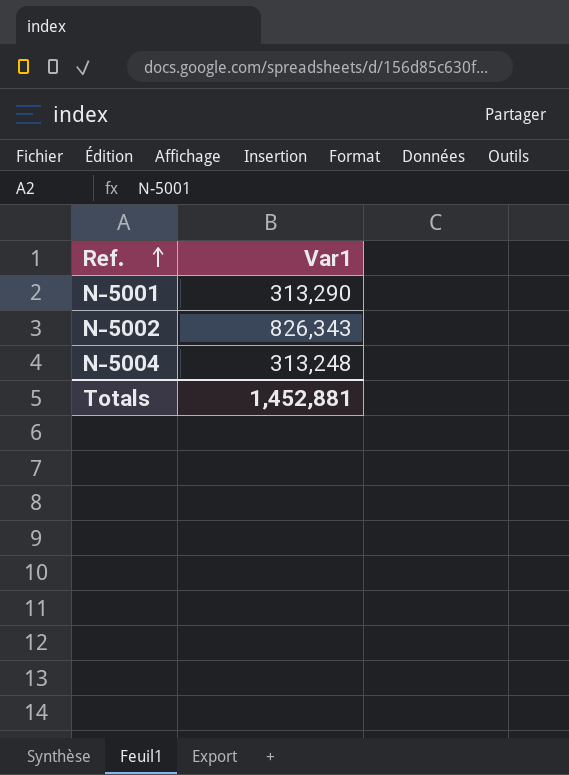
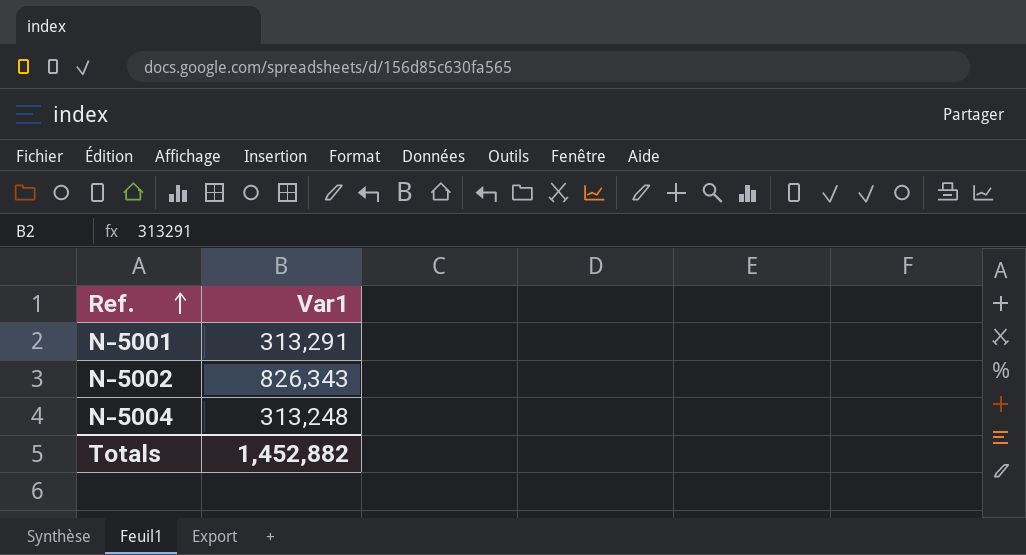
N-5001 | Var1: 313,290 -> 313,291
Totals | Var1: 1,452,881 -> 1,452,882

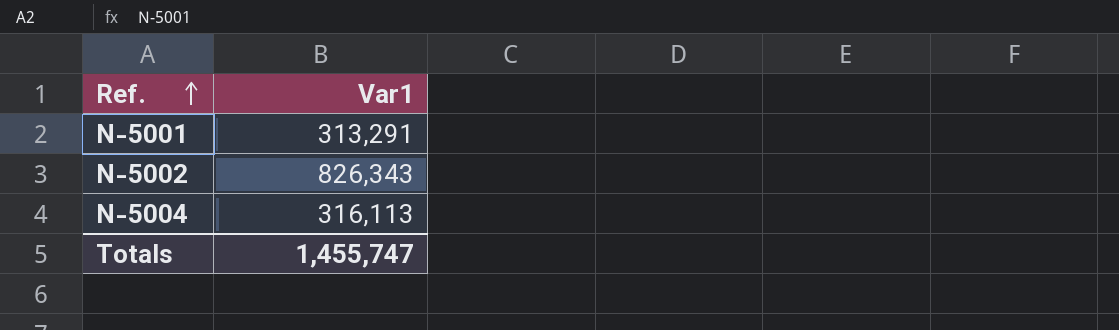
N-5004 | Var1: 313,248 -> 316,113
Totals | Var1: 1,452,882 -> 1,455,747

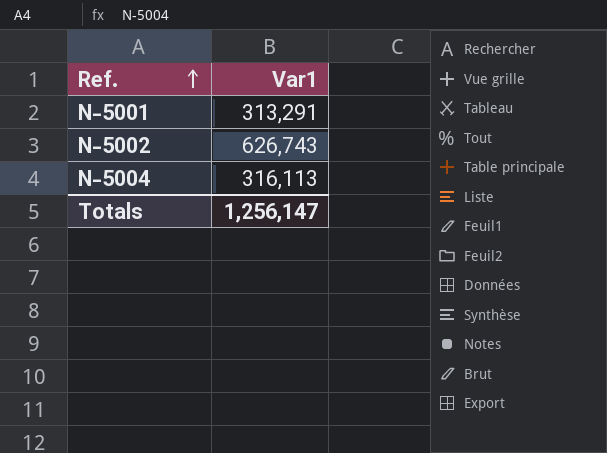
N-5002 | Var1: 826,343 -> 626,743
Totals | Var1: 1,455,747 -> 1,256,147

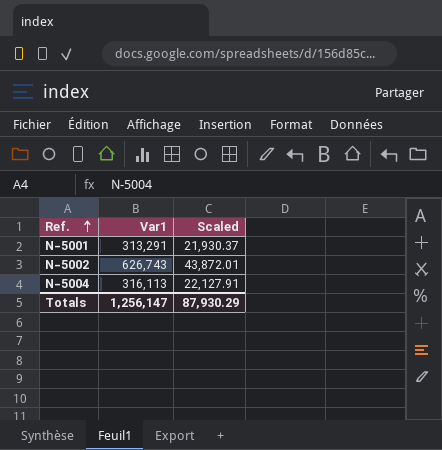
column Scaled | formula: none -> [Var1] * 0.07

